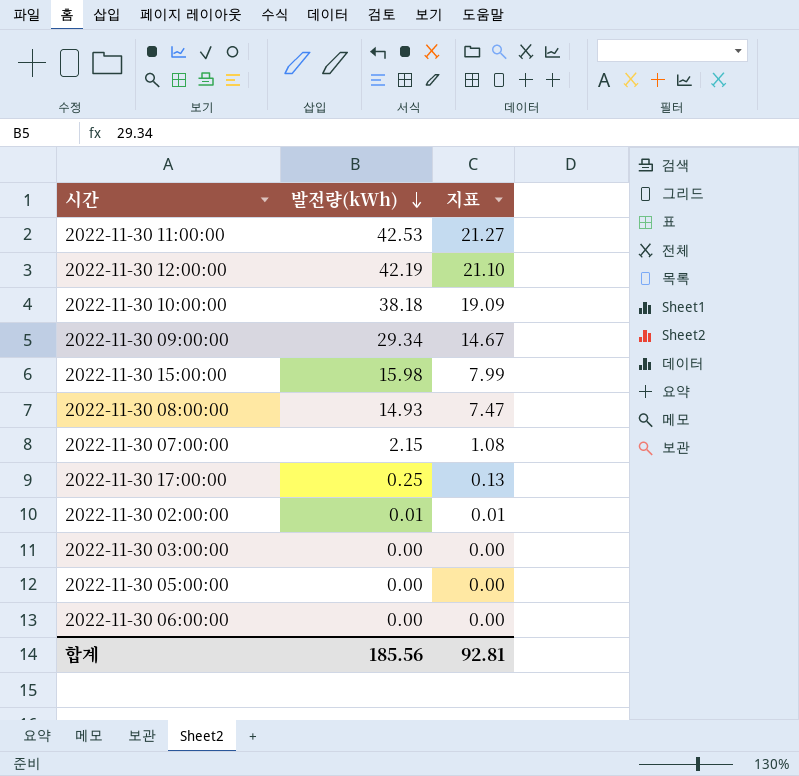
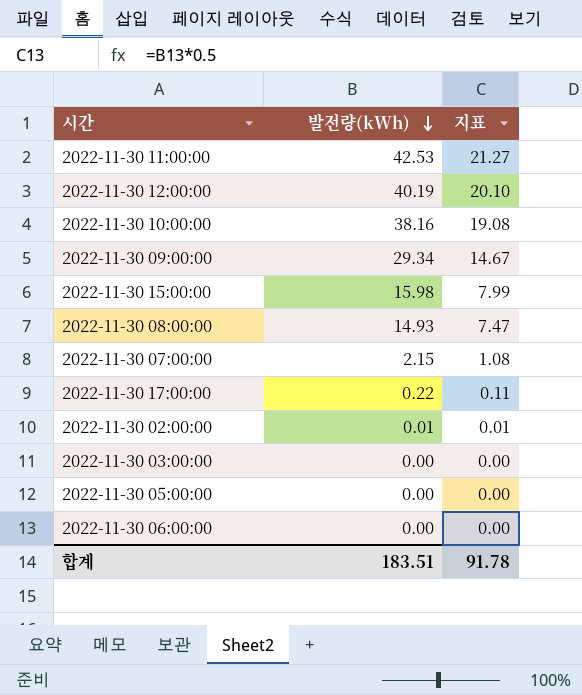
2022-11-30 12:00:00 | 발전량(kWh): 42.19 -> 40.19
2022-11-30 12:00:00 | 지표: 21.10 -> 20.10
2022-11-30 10:00:00 | 발전량(kWh): 38.18 -> 38.16
2022-11-30 10:00:00 | 지표: 19.09 -> 19.08
2022-11-30 17:00:00 | 발전량(kWh): 0.25 -> 0.22
2022-11-30 17:00:00 | 지표: 0.13 -> 0.11
합계 | 발전량(kWh): 185.56 -> 183.51
합계 | 지표: 92.81 -> 91.78

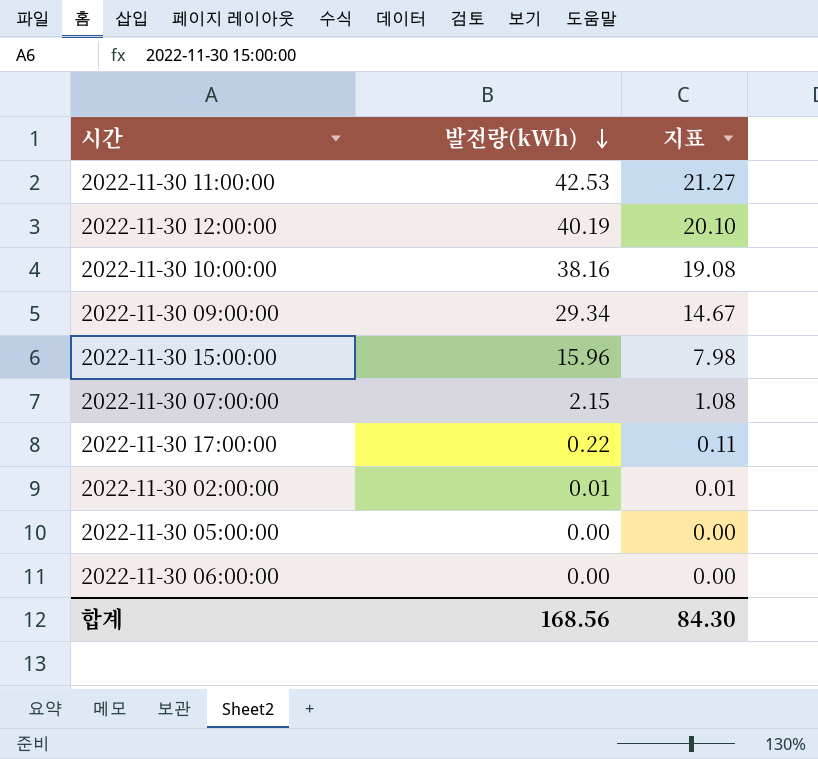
row 2022-11-30 08:00:00: 14.93 | 7.47 -> none
row 2022-11-30 03:00:00: 0.00 | 0.00 -> none
2022-11-30 15:00:00 | 발전량(kWh): 15.98 -> 15.96
2022-11-30 15:00:00 | 지표: 7.99 -> 7.98
합계 | 발전량(kWh): 183.51 -> 168.56
합계 | 지표: 91.78 -> 84.30

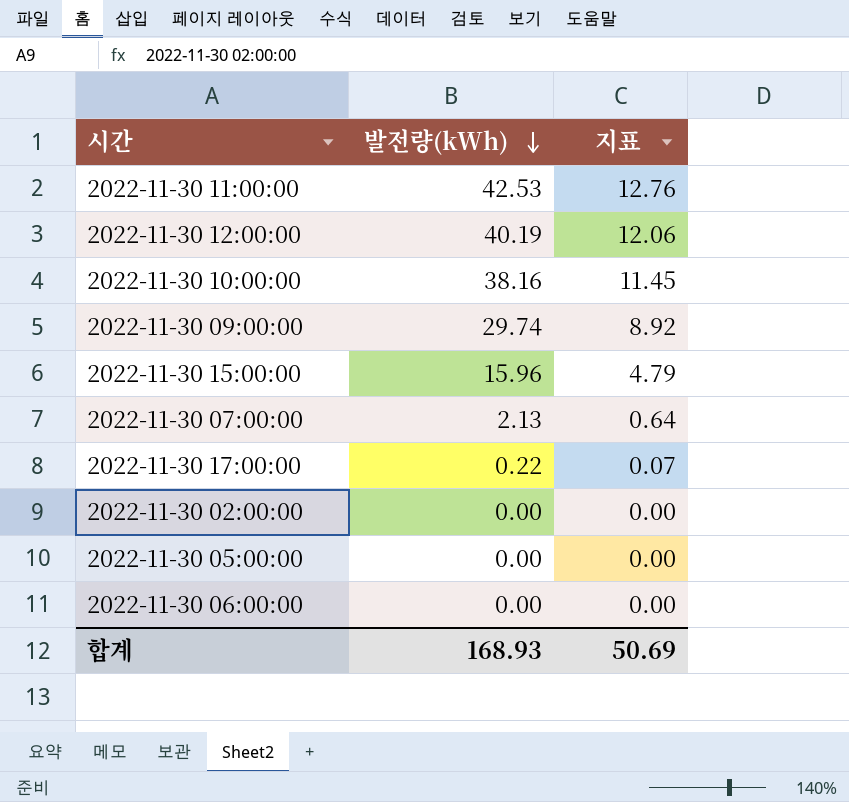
column 지표 | formula: [발전량(kWh)] * 0.5 -> [발전량(kWh)] * 0.3
2022-11-30 09:00:00 | 발전량(kWh): 29.34 -> 29.74
2022-11-30 07:00:00 | 발전량(kWh): 2.15 -> 2.13
2022-11-30 02:00:00 | 발전량(kWh): 0.01 -> 0.00
합계 | 발전량(kWh): 168.56 -> 168.93
합계 | 지표: 84.30 -> 50.69

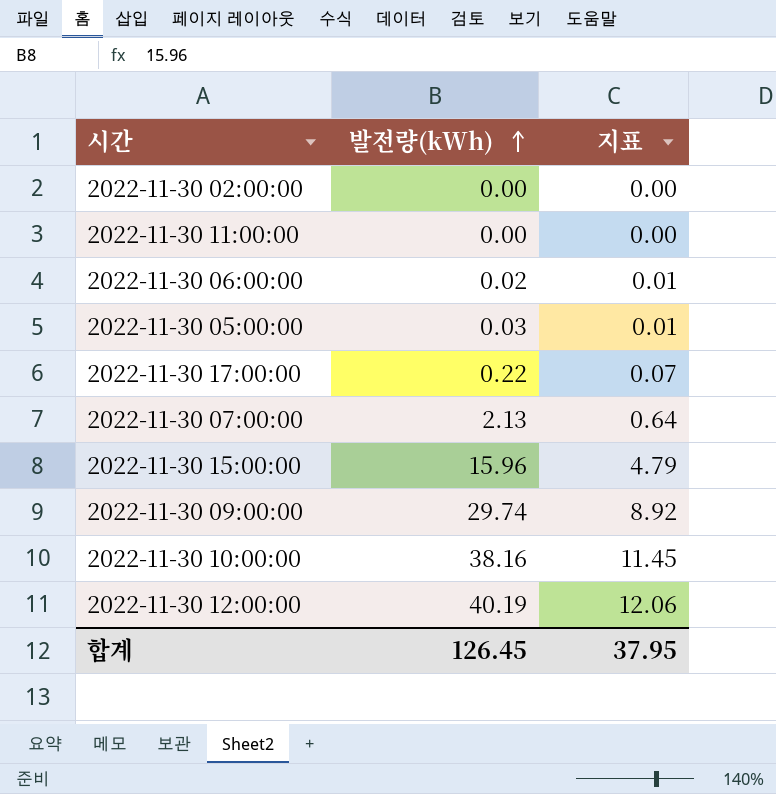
row order: 발전량(kWh) descending -> 발전량(kWh) ascending
2022-11-30 11:00:00 | 발전량(kWh): 42.53 -> 0.00
2022-11-30 11:00:00 | 지표: 12.76 -> 0.00
2022-11-30 06:00:00 | 발전량(kWh): 0.00 -> 0.02
2022-11-30 06:00:00 | 지표: 0.00 -> 0.01
2022-11-30 05:00:00 | 발전량(kWh): 0.00 -> 0.03
2022-11-30 05:00:00 | 지표: 0.00 -> 0.01
합계 | 발전량(kWh): 168.93 -> 126.45
합계 | 지표: 50.69 -> 37.95

